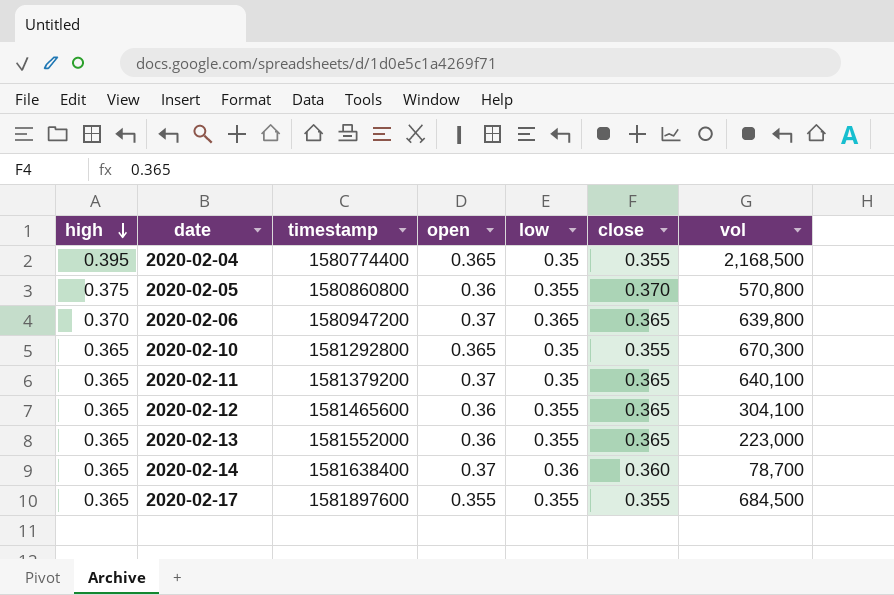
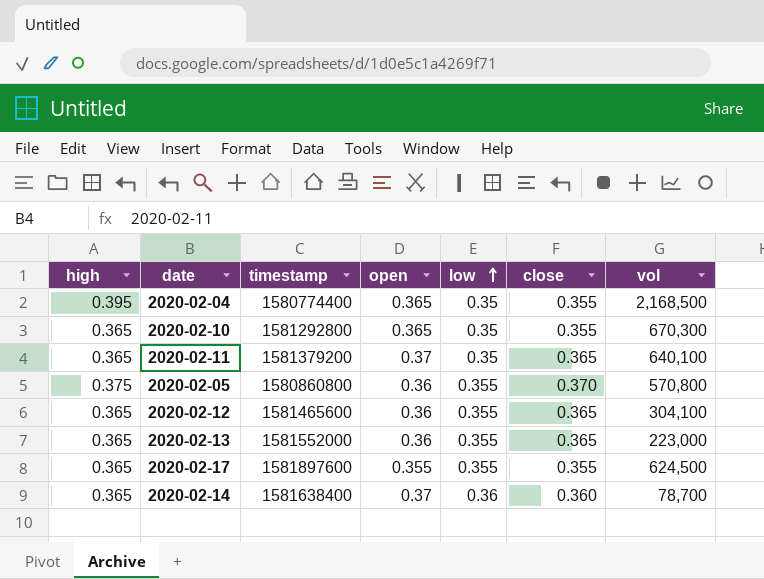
row order: high descending -> low ascending
row 2020-02-06: 0.370 | 1580947200 | 0.37 | 0.365 | 0.365 | 639,800 -> none
2020-02-17 | vol: 684,500 -> 624,500

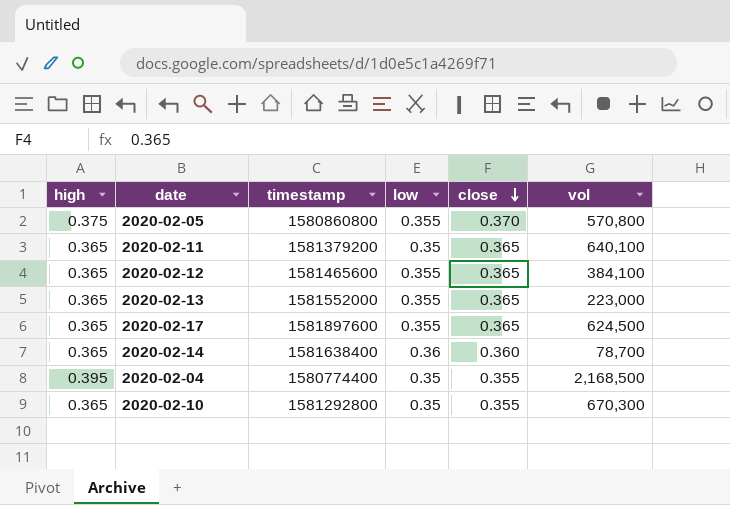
row order: low ascending -> close descending
column open | position: 4 -> none
2020-02-12 | vol: 304,100 -> 384,100
2020-02-17 | close: 0.355 -> 0.365

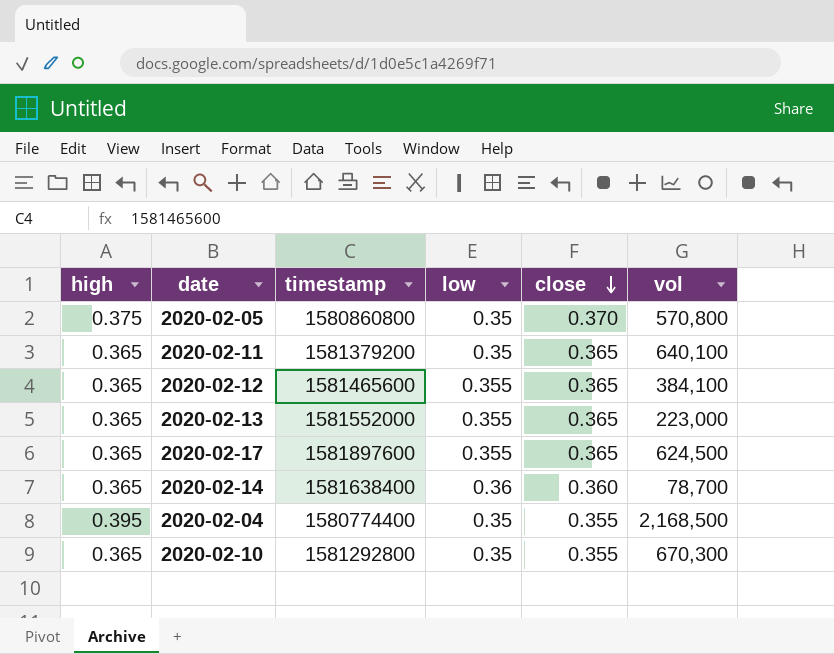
2020-02-05 | low: 0.355 -> 0.35

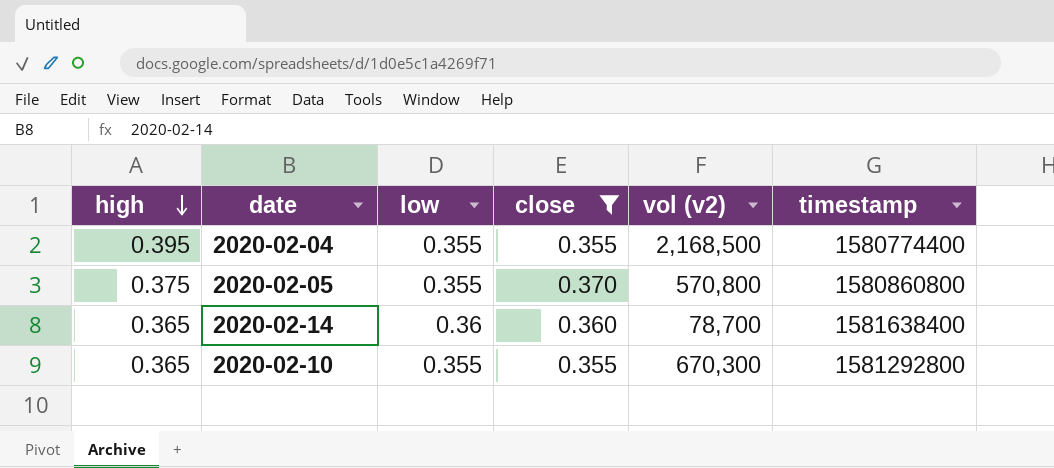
filter: none -> close != 0.365
row order: close descending -> high descending
column name: vol -> vol (v2)
column timestamp | position: 3 -> 6
2020-02-04 | low: 0.35 -> 0.355
2020-02-05 | low: 0.35 -> 0.355
2020-02-10 | low: 0.35 -> 0.355

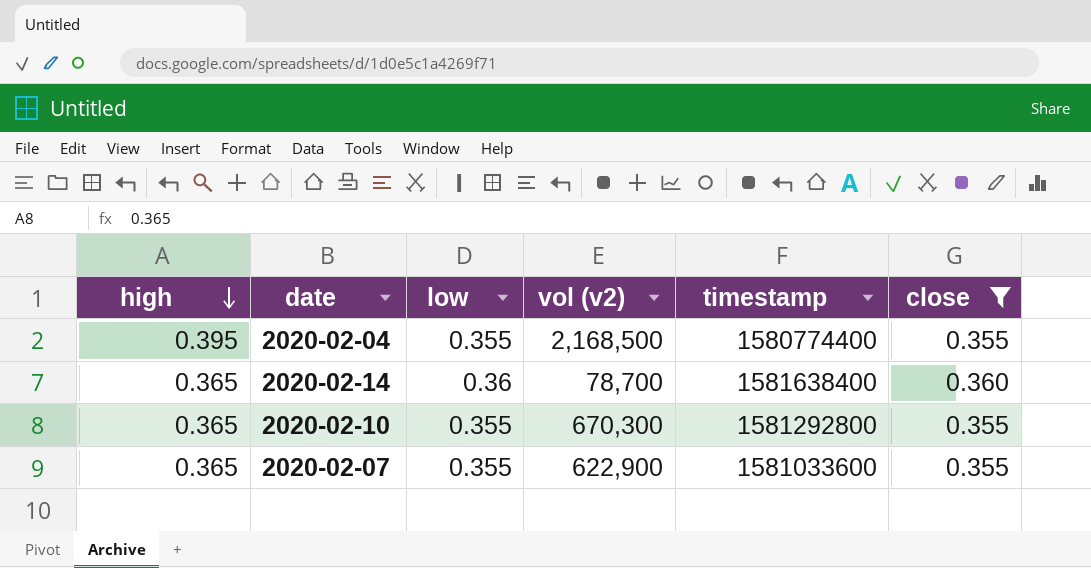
column close | position: 4 -> 6
row 2020-02-05: 0.375 | 0.355 | 0.370 | 570,800 | 1580860800 -> none
row 2020-02-07: none -> 0.365 | 0.355 | 622,900 | 1581033600 | 0.355

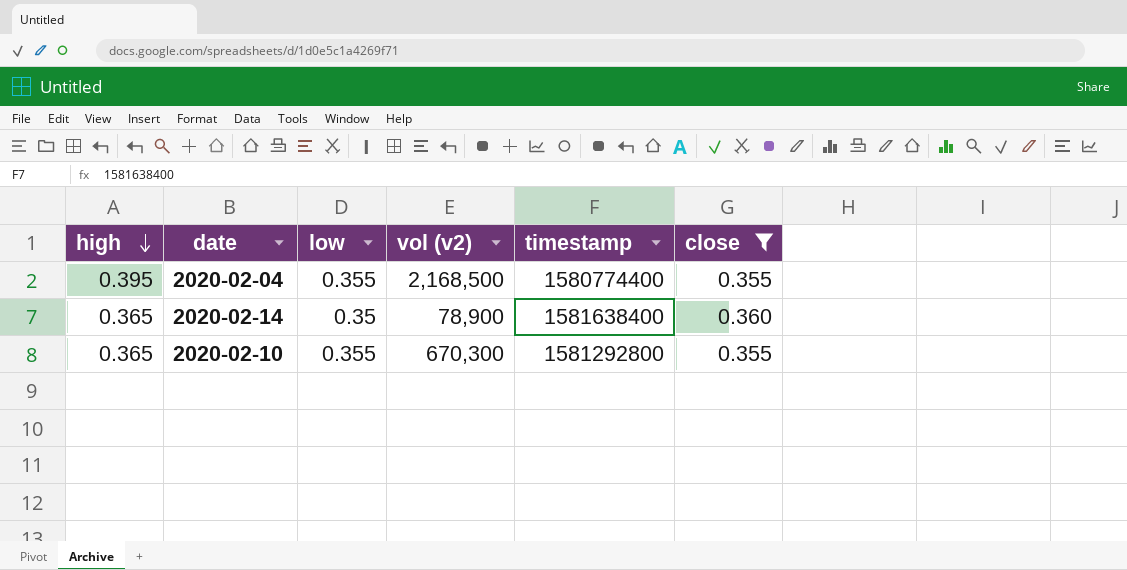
row 2020-02-07: 0.365 | 0.355 | 622,900 | 1581033600 | 0.355 -> none
2020-02-14 | low: 0.36 -> 0.35
2020-02-14 | vol (v2): 78,700 -> 78,900

